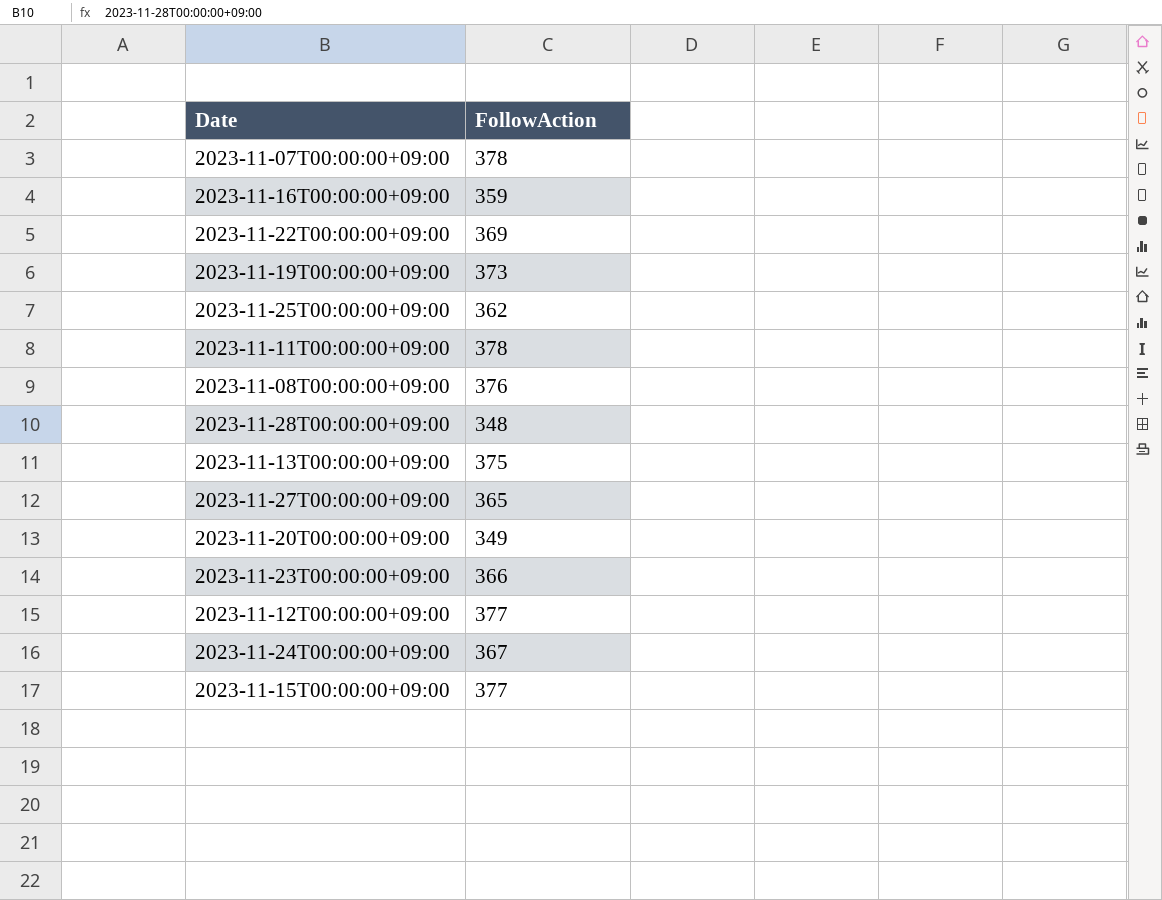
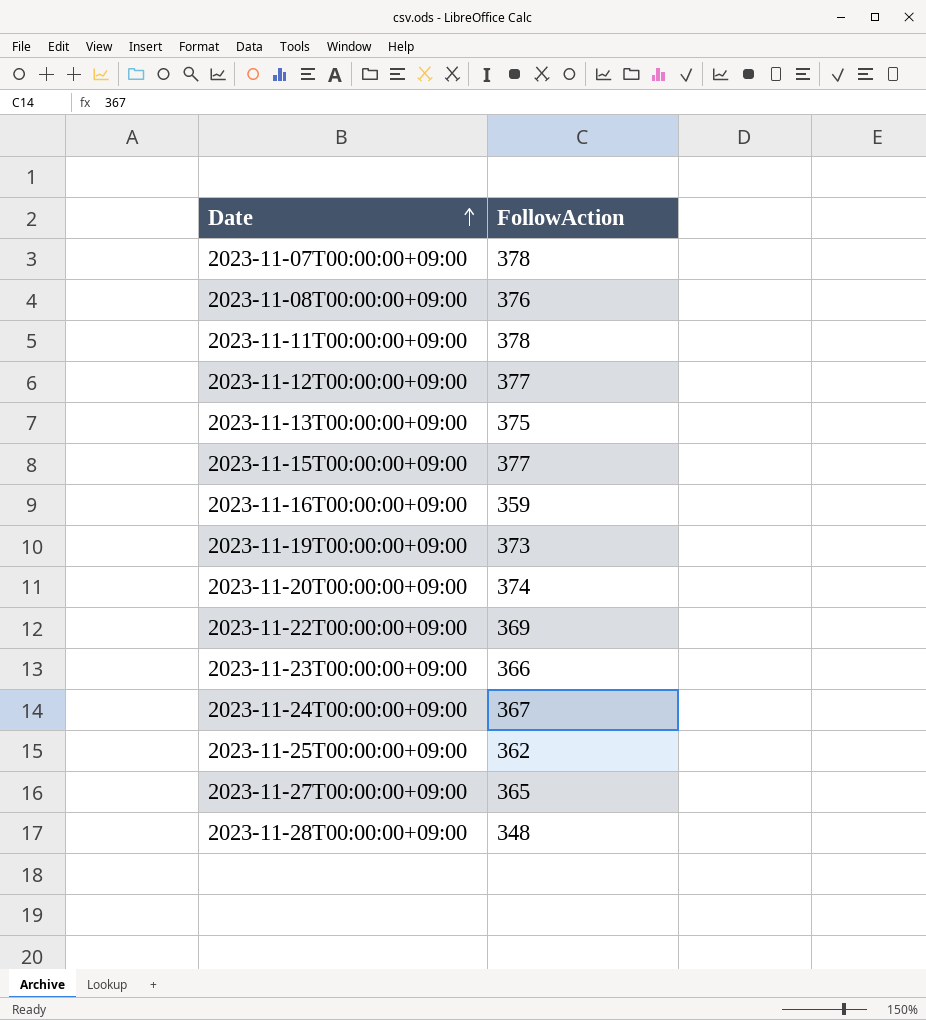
row order: none -> Date ascending
2023-11-20T00:00:00+09:00 | FollowAction: 349 -> 374

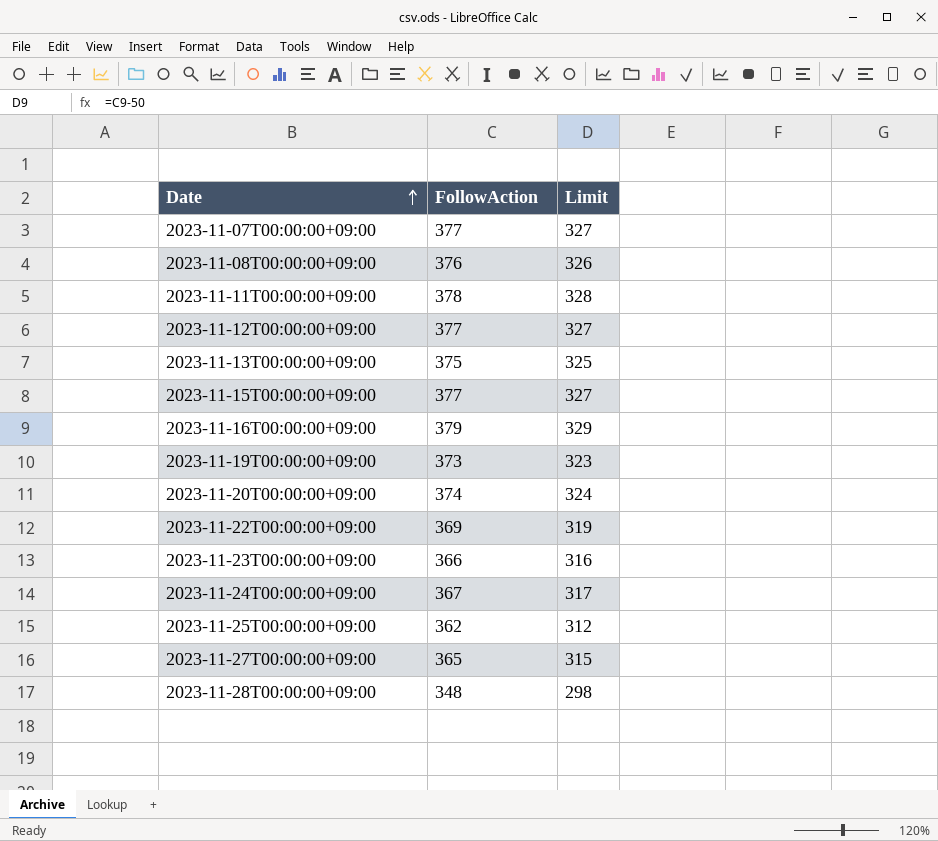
column Limit | formula: none -> [FollowAction] - 50
2023-11-07T00:00:00+09:00 | FollowAction: 378 -> 377
2023-11-16T00:00:00+09:00 | FollowAction: 359 -> 379

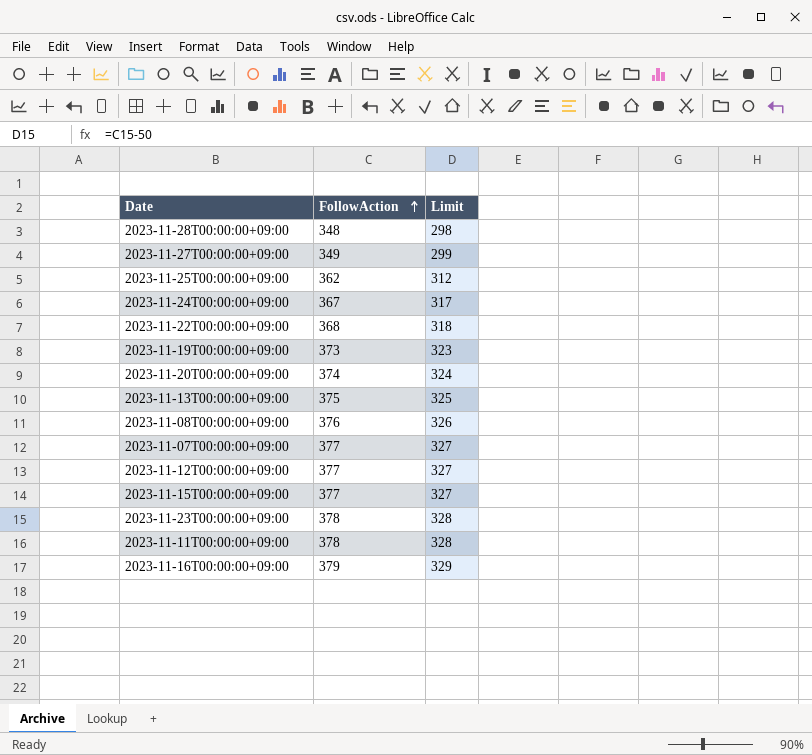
row order: Date ascending -> FollowAction ascending
2023-11-27T00:00:00+09:00 | FollowAction: 365 -> 349
2023-11-27T00:00:00+09:00 | Limit: 315 -> 299
2023-11-22T00:00:00+09:00 | FollowAction: 369 -> 368
2023-11-22T00:00:00+09:00 | Limit: 319 -> 318
2023-11-23T00:00:00+09:00 | FollowAction: 366 -> 378
2023-11-23T00:00:00+09:00 | Limit: 316 -> 328

